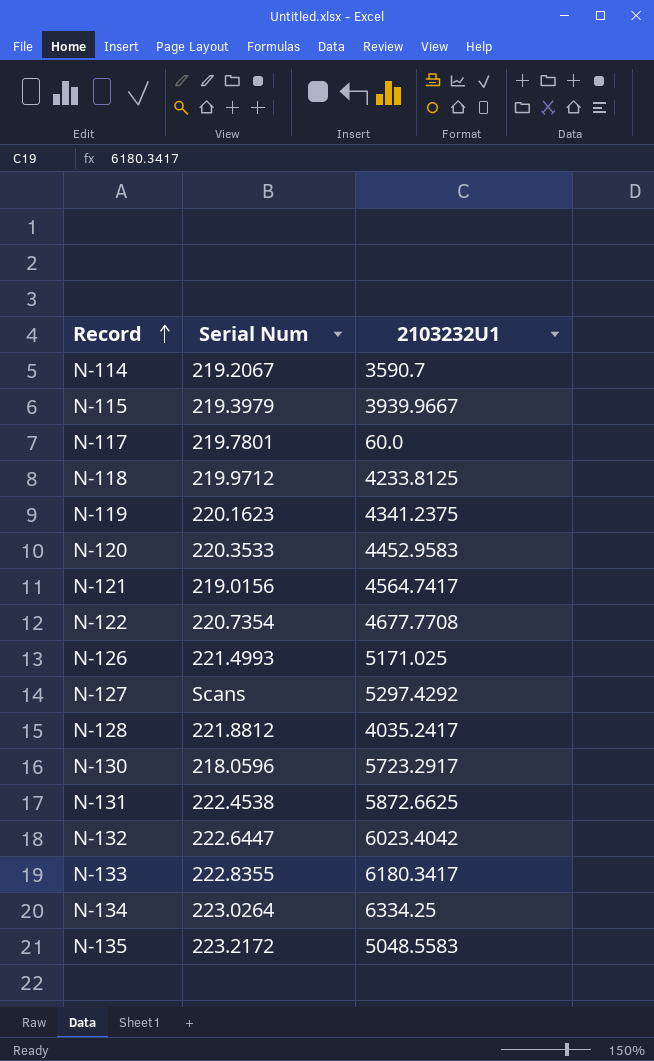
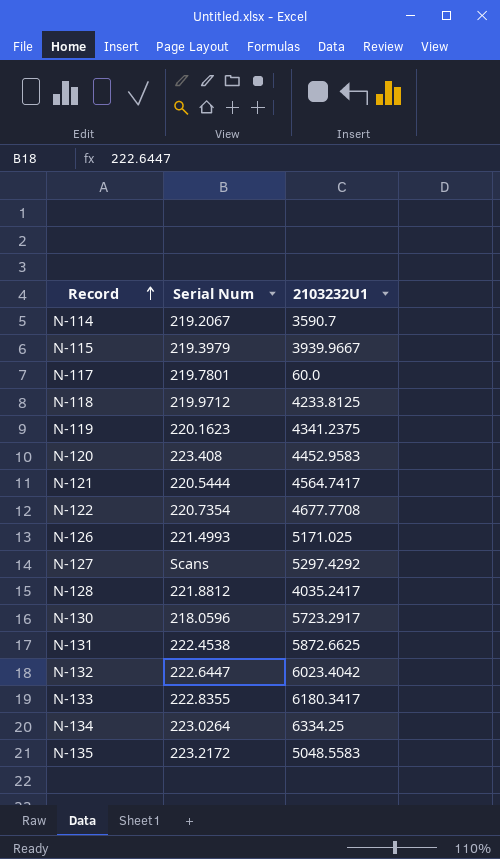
N-120 | Serial Num: 220.3533 -> 223.408
N-121 | Serial Num: 219.0156 -> 220.5444

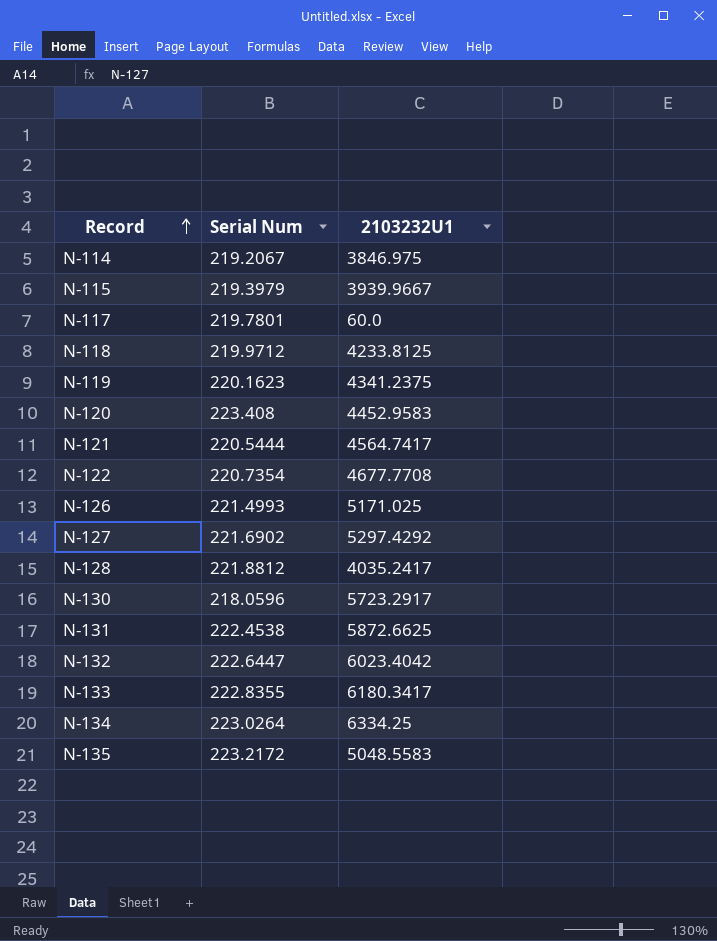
N-114 | 2103232U1: 3590.7 -> 3846.975
N-127 | Serial Num: Scans -> 221.6902

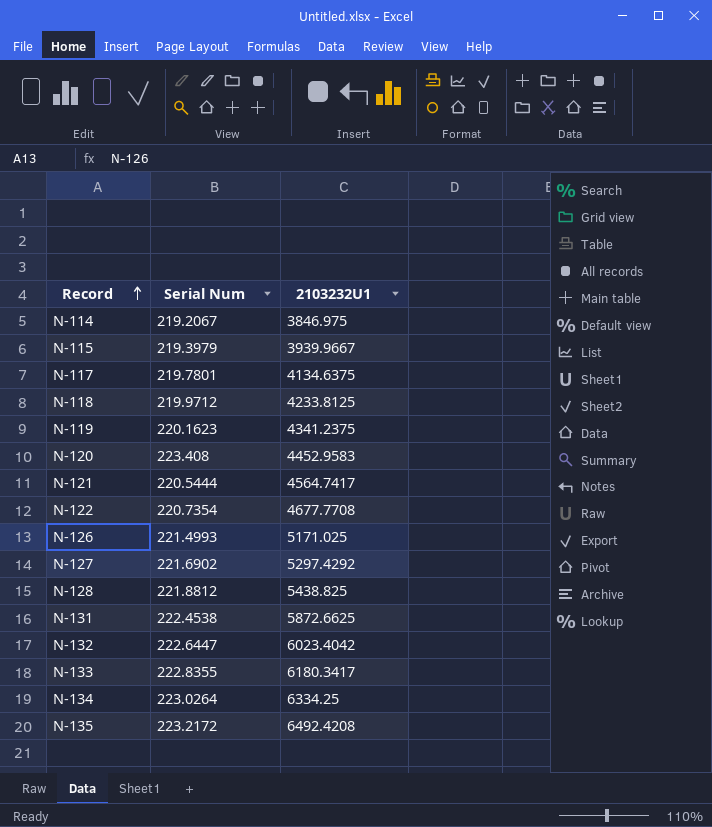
row N-130: 218.0596 | 5723.2917 -> none
N-117 | 2103232U1: 60.0 -> 4134.6375
N-128 | 2103232U1: 4035.2417 -> 5438.825
N-135 | 2103232U1: 5048.5583 -> 6492.4208

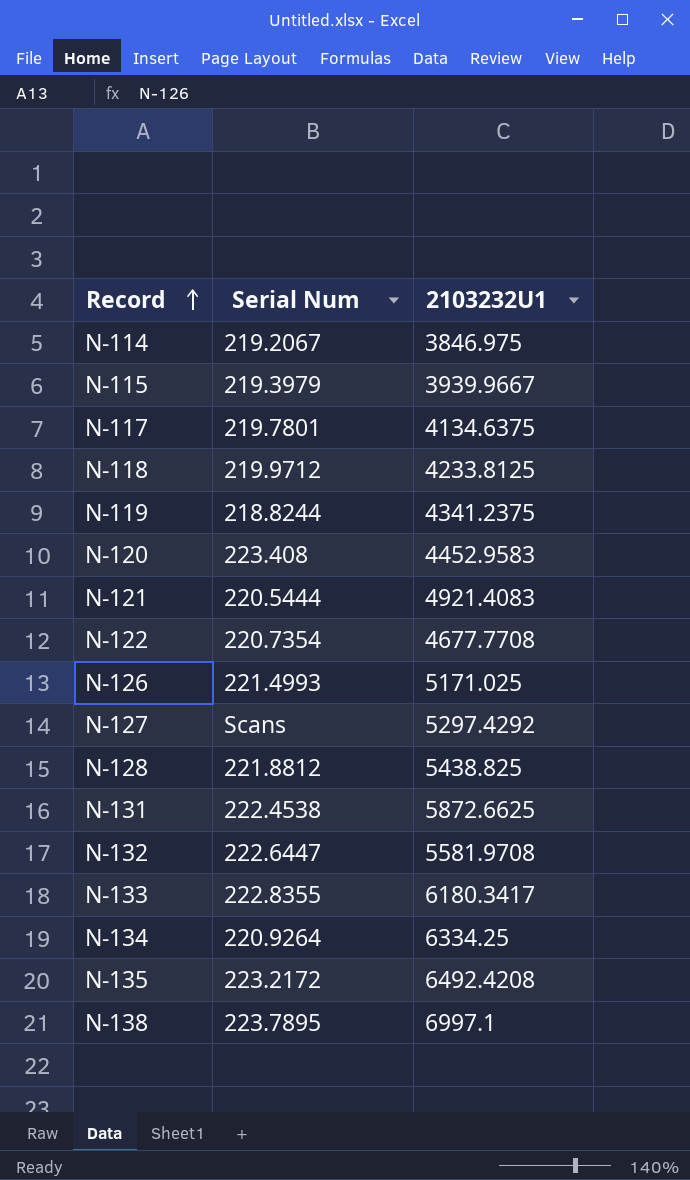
N-119 | Serial Num: 220.1623 -> 218.8244
N-121 | 2103232U1: 4564.7417 -> 4921.4083
N-127 | Serial Num: 221.6902 -> Scans
N-132 | 2103232U1: 6023.4042 -> 5581.9708
N-134 | Serial Num: 223.0264 -> 220.9264
row N-138: none -> 223.7895 | 6997.1

